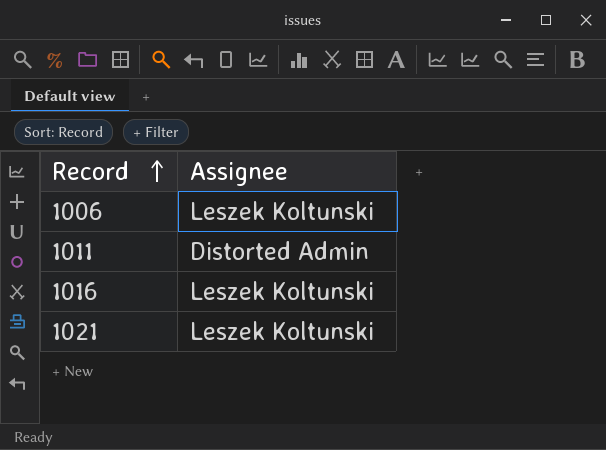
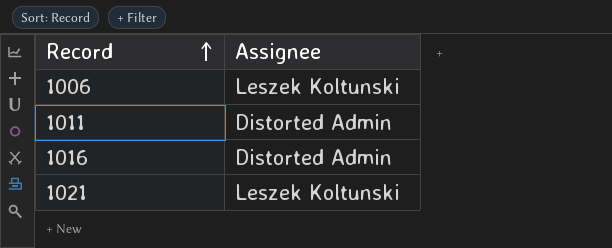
1016 | Assignee: Leszek Koltunski -> Distorted Admin

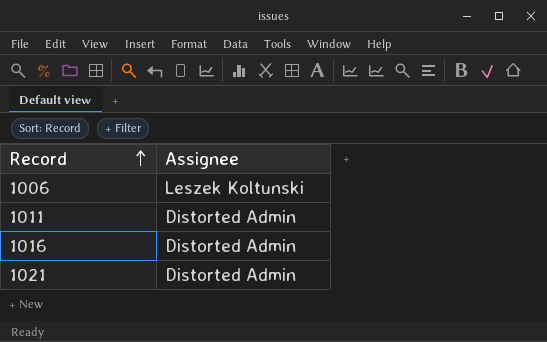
1021 | Assignee: Leszek Koltunski -> Distorted Admin

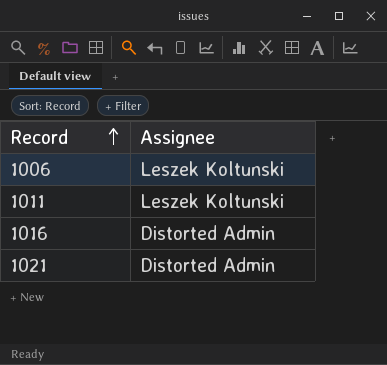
1011 | Assignee: Distorted Admin -> Leszek Koltunski

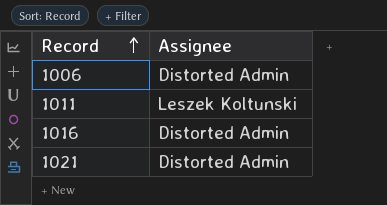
1006 | Assignee: Leszek Koltunski -> Distorted Admin

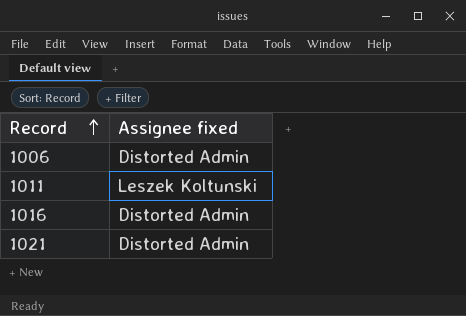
column name: Assignee -> Assignee fixed

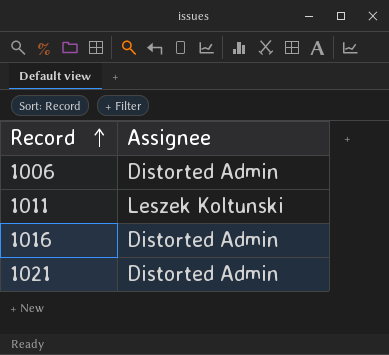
column name: Assignee fixed -> Assignee

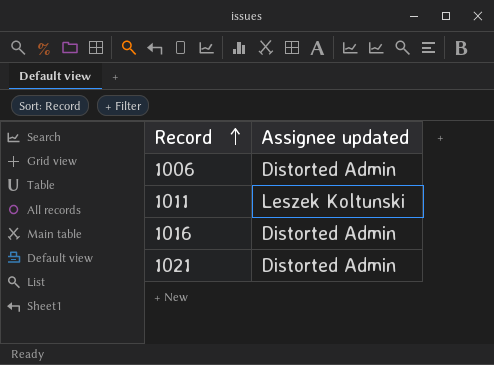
column name: Assignee -> Assignee updated

